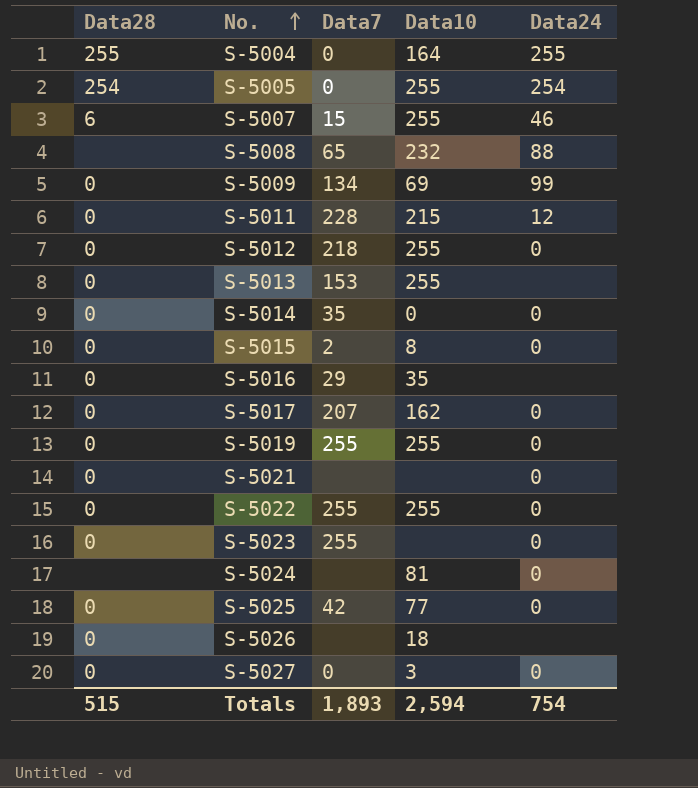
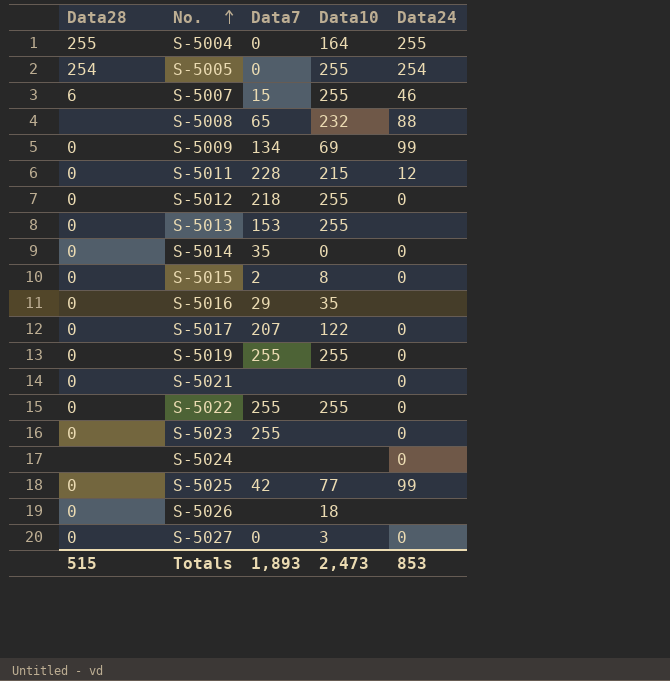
S-5017 | Data10: 162 -> 122
S-5024 | Data10: 81 -> none
S-5025 | Data24: 0 -> 99
Totals | Data10: 2,594 -> 2,473
Totals | Data24: 754 -> 853

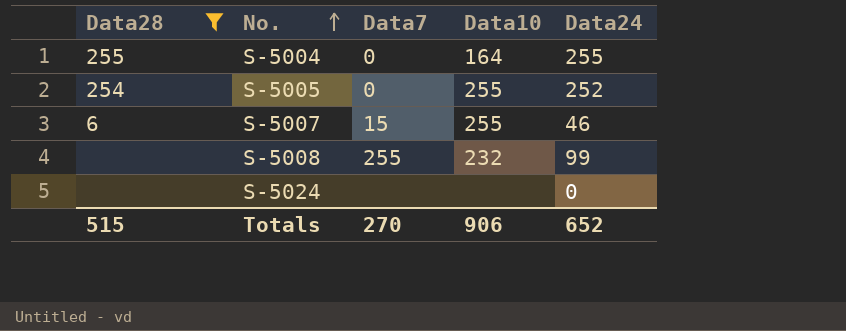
filter: none -> Data28 != 0
S-5005 | Data24: 254 -> 252
S-5008 | Data7: 65 -> 255
S-5008 | Data24: 88 -> 99
Totals | Data7: 1,893 -> 270
Totals | Data10: 2,473 -> 906
Totals | Data24: 853 -> 652

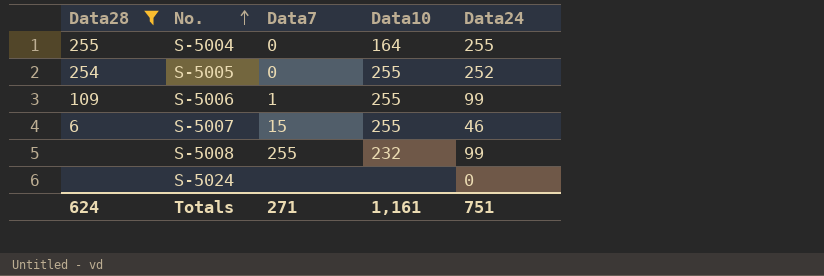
row S-5006: none -> 109 | 1 | 255 | 99
Totals | Data28: 515 -> 624
Totals | Data7: 270 -> 271
Totals | Data10: 906 -> 1,161
Totals | Data24: 652 -> 751

